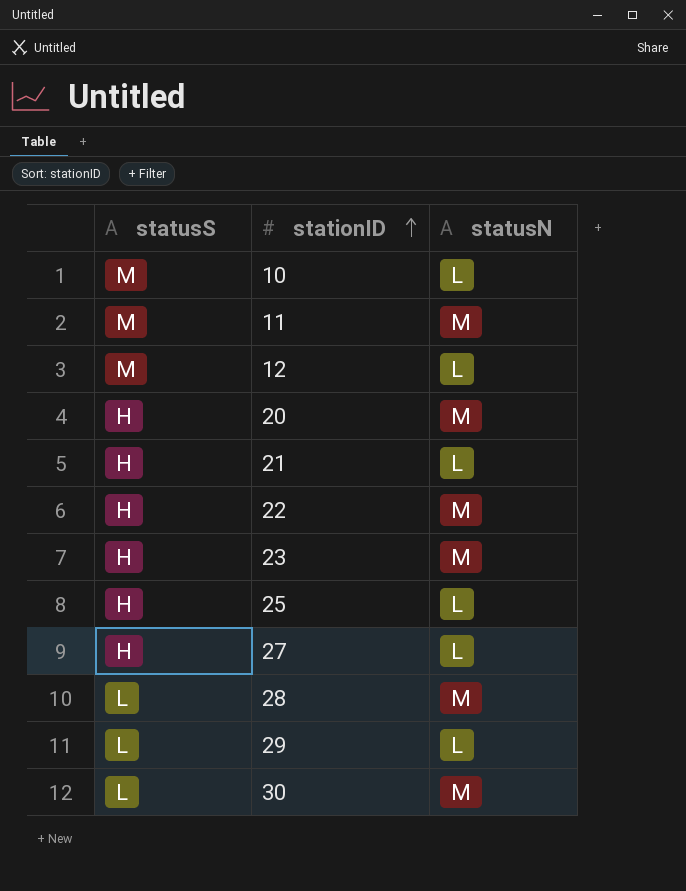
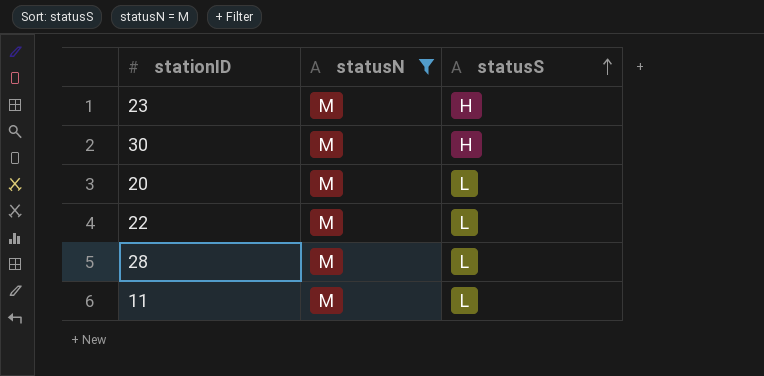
filter: none -> statusN = M
row order: stationID ascending -> statusS ascending
column statusS | position: 1 -> 3
30 | statusS: L -> H
20 | statusS: H -> L
22 | statusS: H -> L
11 | statusS: M -> L

